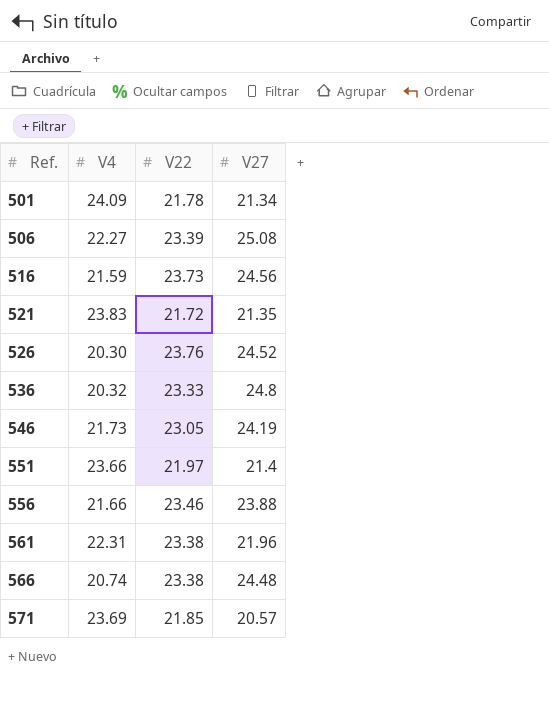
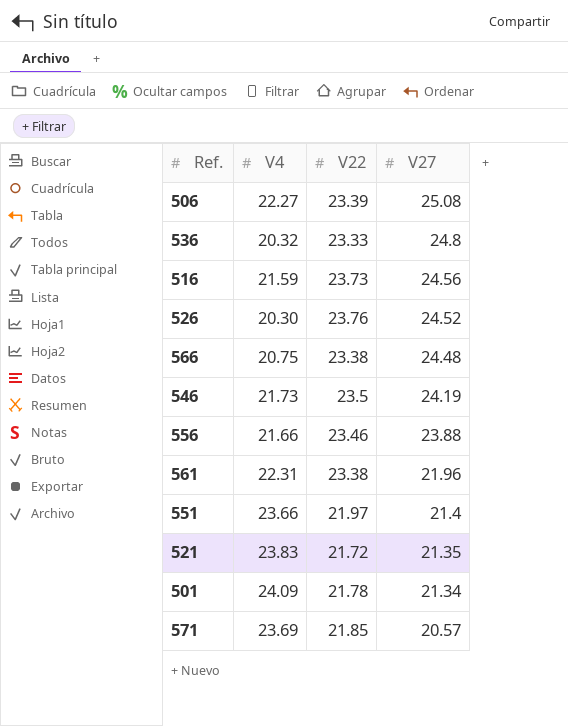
row order: Ref. ascending -> V27 descending
566 | V4: 20.74 -> 20.75
546 | V22: 23.05 -> 23.5

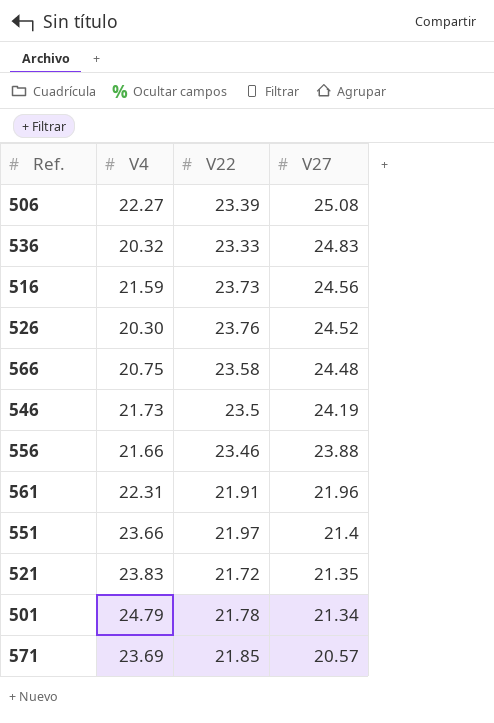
536 | V27: 24.8 -> 24.83
566 | V22: 23.38 -> 23.58
561 | V22: 23.38 -> 21.91
501 | V4: 24.09 -> 24.79

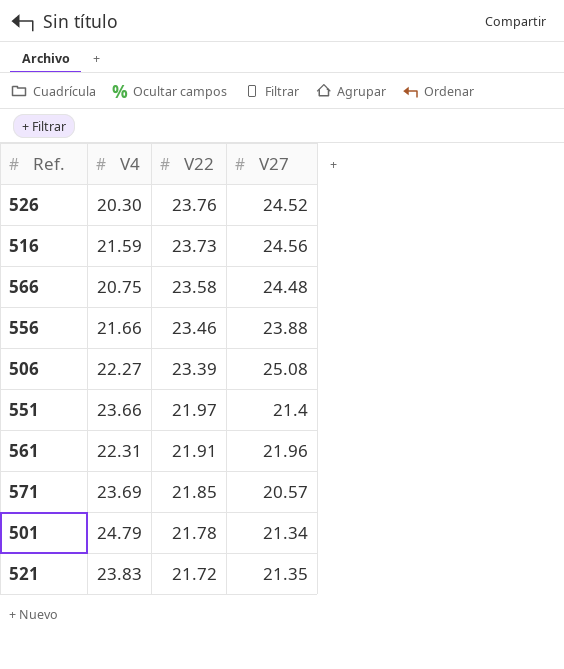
row order: V27 descending -> V22 descending
row 536: 20.32 | 23.33 | 24.83 -> none
row 546: 21.73 | 23.5 | 24.19 -> none

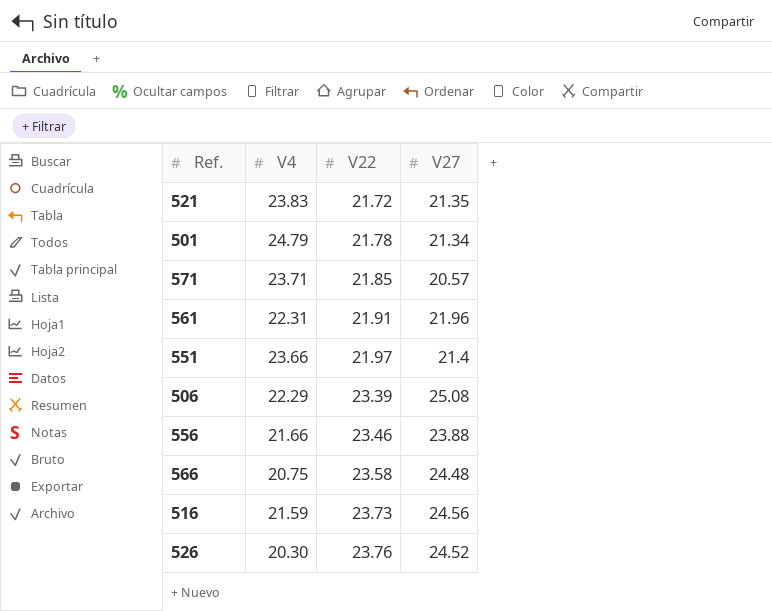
row order: V22 descending -> V22 ascending
571 | V4: 23.69 -> 23.71
506 | V4: 22.27 -> 22.29

